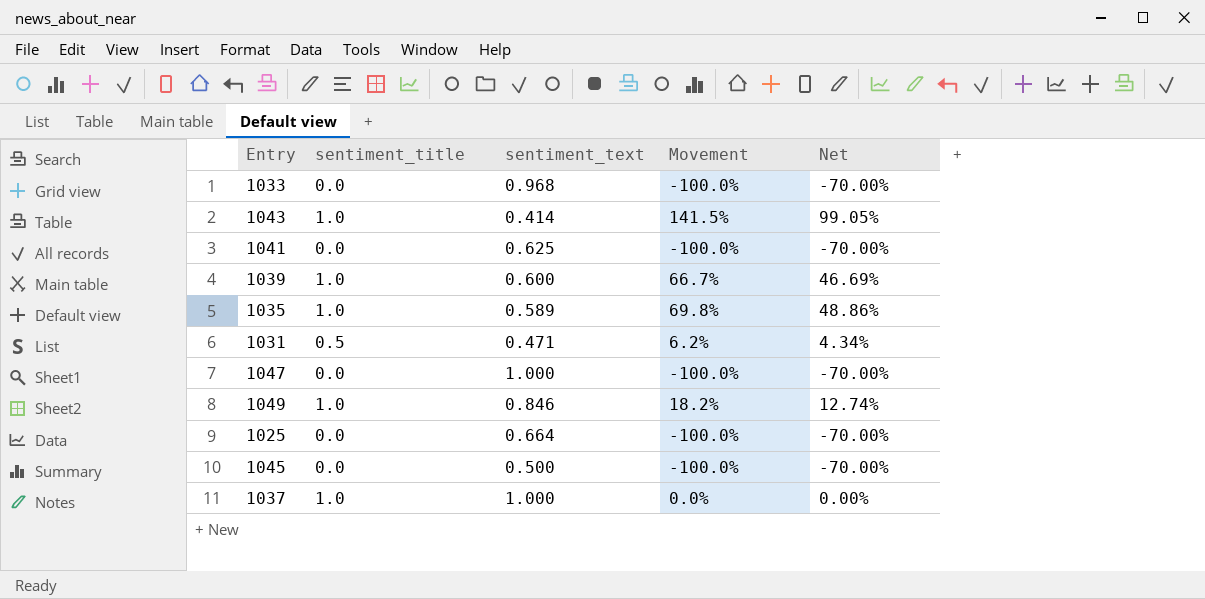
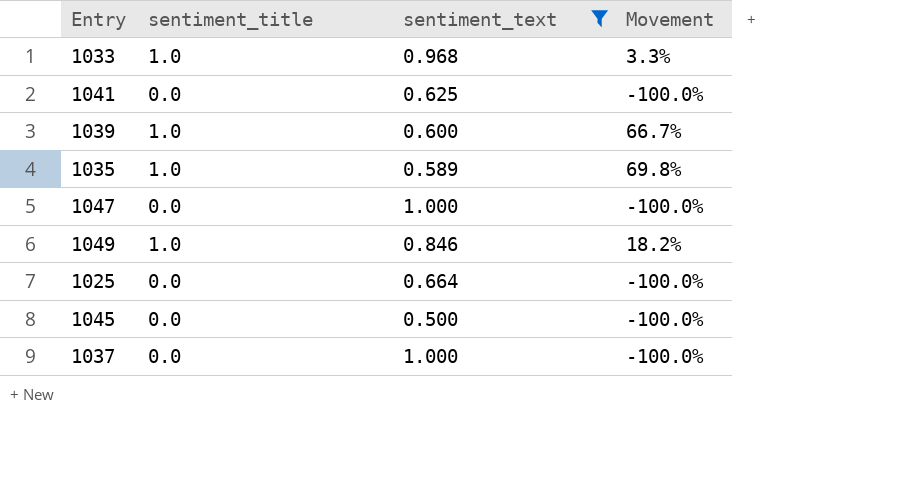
filter: none -> sentiment_text >= 0.500
column Net | formula: [Movement] * 0.7 -> none
1033 | sentiment_title: 0.0 -> 1.0
1033 | Movement: -100.0% -> 3.3%
1037 | sentiment_title: 1.0 -> 0.0
1037 | Movement: 0.0% -> -100.0%

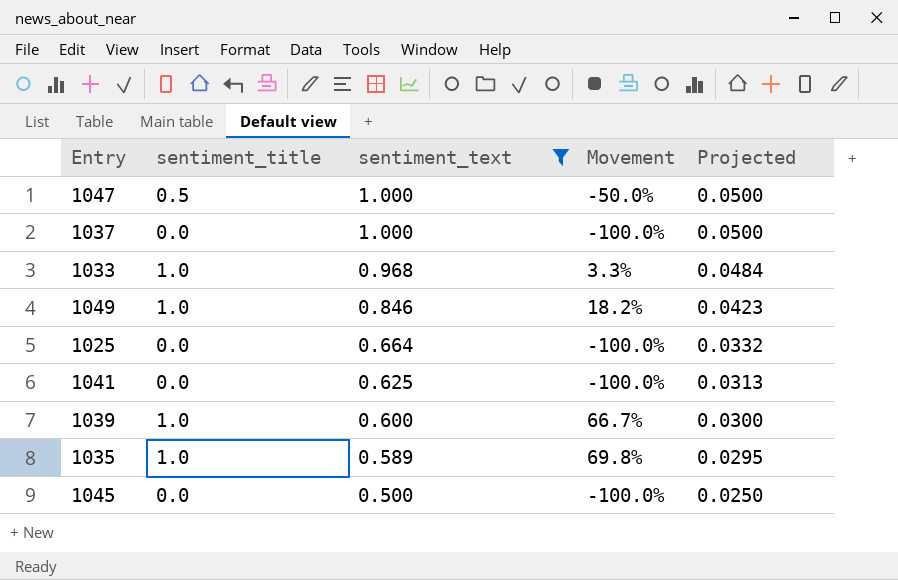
row order: none -> sentiment_text descending
column Projected | formula: none -> [sentiment_text] * 0.05
1047 | sentiment_title: 0.0 -> 0.5
1047 | Movement: -100.0% -> -50.0%

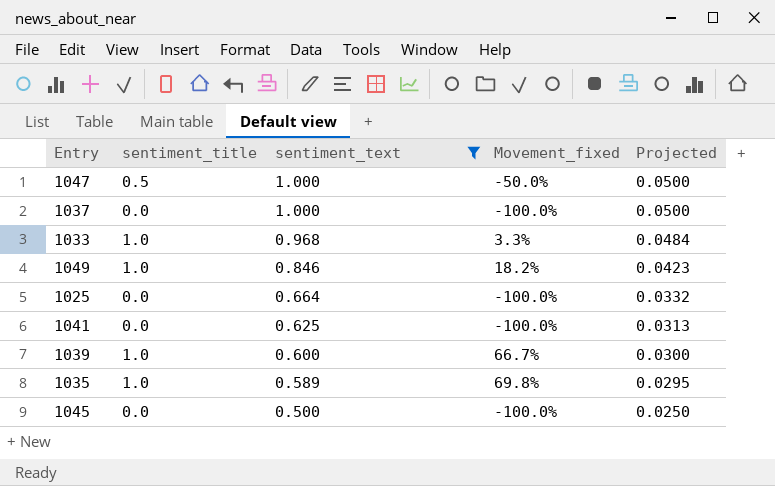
column name: Movement -> Movement_fixed

